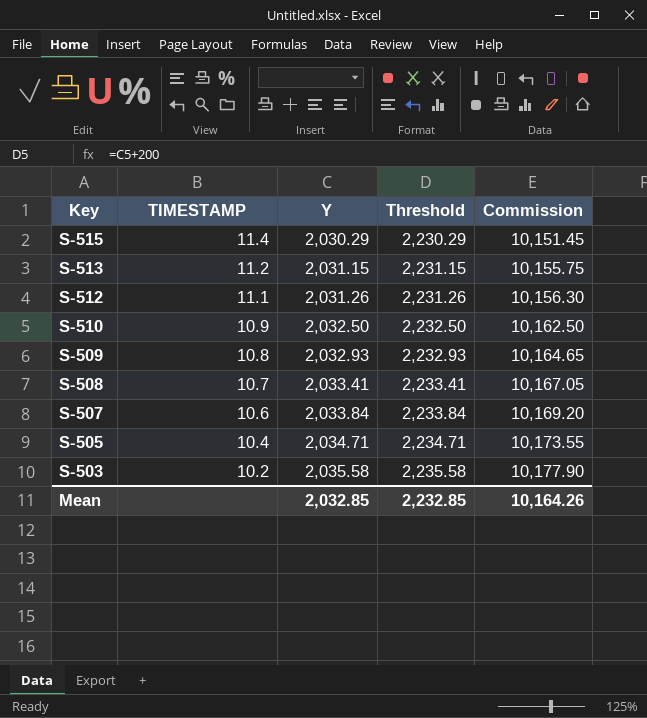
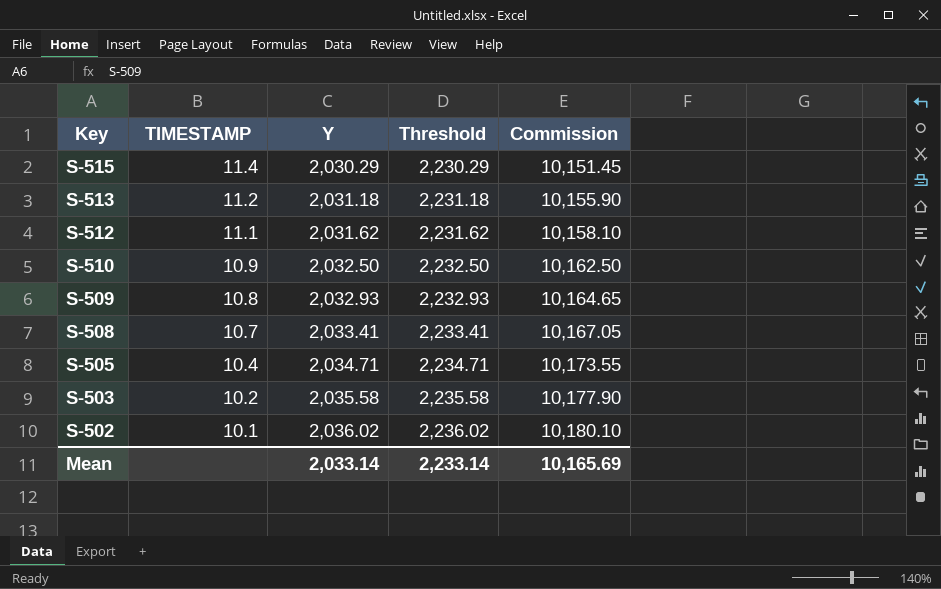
row S-507: 10.6 | 2,033.84 | 2,233.84 | 10,169.20 -> none
S-513 | Y: 2,031.15 -> 2,031.18
S-513 | Threshold: 2,231.15 -> 2,231.18
S-513 | Commission: 10,155.75 -> 10,155.90
S-512 | Y: 2,031.26 -> 2,031.62
S-512 | Threshold: 2,231.26 -> 2,231.62
S-512 | Commission: 10,156.30 -> 10,158.10
row S-502: none -> 10.1 | 2,036.02 | 2,236.02 | 10,180.10
Mean | Y: 2,032.85 -> 2,033.14
Mean | Threshold: 2,232.85 -> 2,233.14
Mean | Commission: 10,164.26 -> 10,165.69

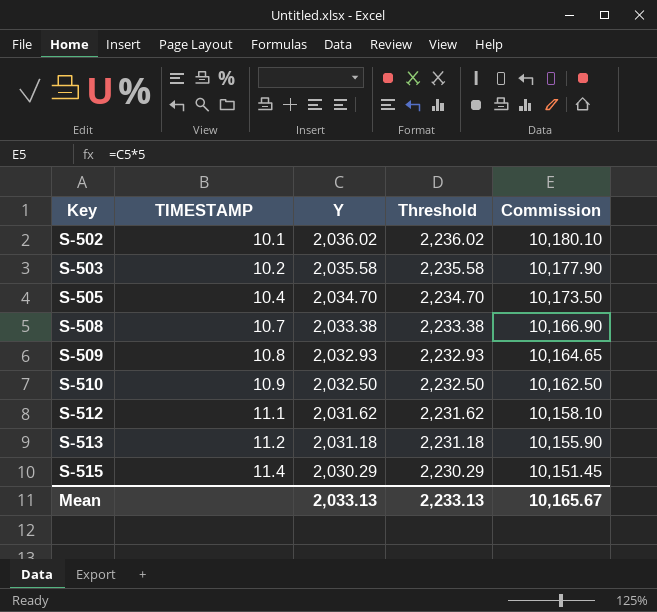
row order: Key descending -> Key ascending
S-505 | Y: 2,034.71 -> 2,034.70
S-505 | Threshold: 2,234.71 -> 2,234.70
S-505 | Commission: 10,173.55 -> 10,173.50
S-508 | Y: 2,033.41 -> 2,033.38
S-508 | Threshold: 2,233.41 -> 2,233.38
S-508 | Commission: 10,167.05 -> 10,166.90
Mean | Y: 2,033.14 -> 2,033.13
Mean | Threshold: 2,233.14 -> 2,233.13
Mean | Commission: 10,165.69 -> 10,165.67

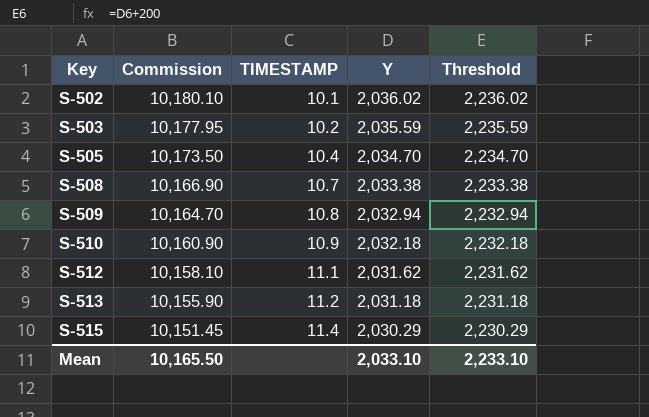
column Commission | position: 5 -> 2
S-503 | Commission: 10,177.90 -> 10,177.95
S-503 | Y: 2,035.58 -> 2,035.59
S-503 | Threshold: 2,235.58 -> 2,235.59
S-509 | Commission: 10,164.65 -> 10,164.70
S-509 | Y: 2,032.93 -> 2,032.94
S-509 | Threshold: 2,232.93 -> 2,232.94
S-510 | Commission: 10,162.50 -> 10,160.90
S-510 | Y: 2,032.50 -> 2,032.18
S-510 | Threshold: 2,232.50 -> 2,232.18
Mean | Commission: 10,165.67 -> 10,165.50
Mean | Y: 2,033.13 -> 2,033.10
Mean | Threshold: 2,233.13 -> 2,233.10

